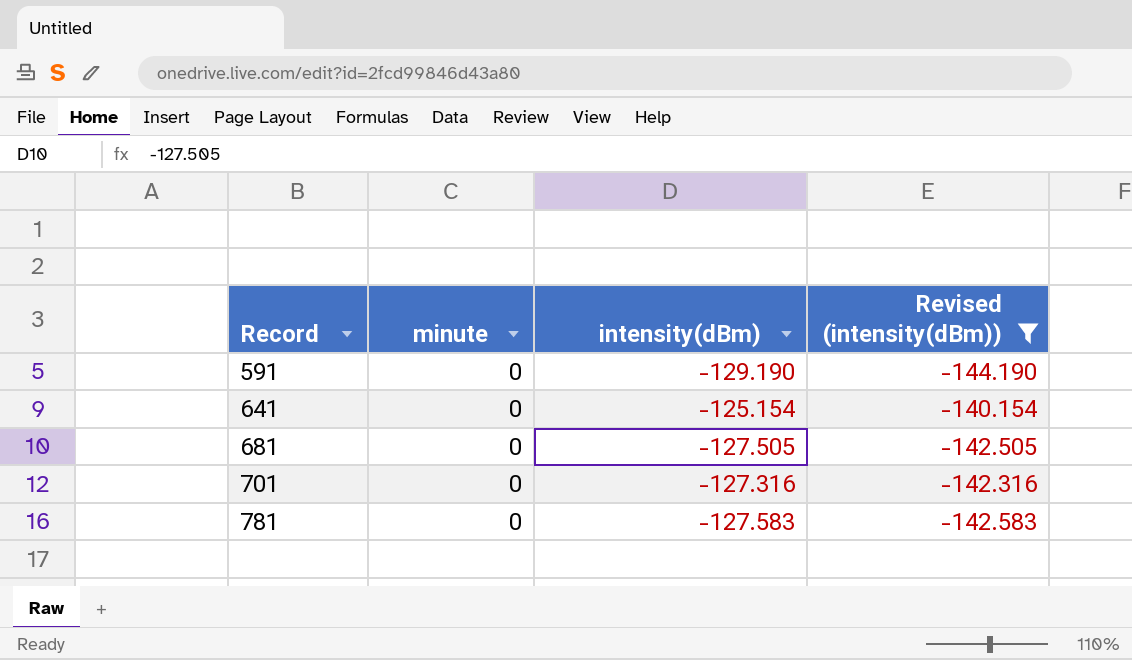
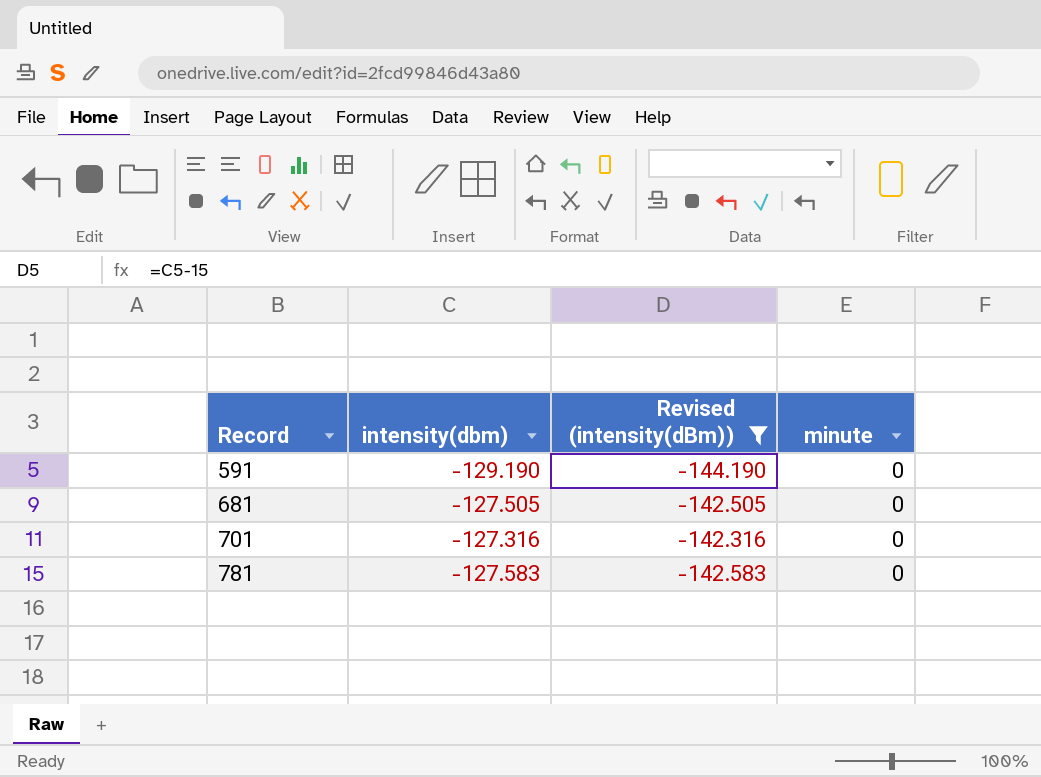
column name: intensity(dBm) -> intensity(dbm)
column minute | position: 2 -> 4
row 641: 0 | -125.154 | -140.154 -> none

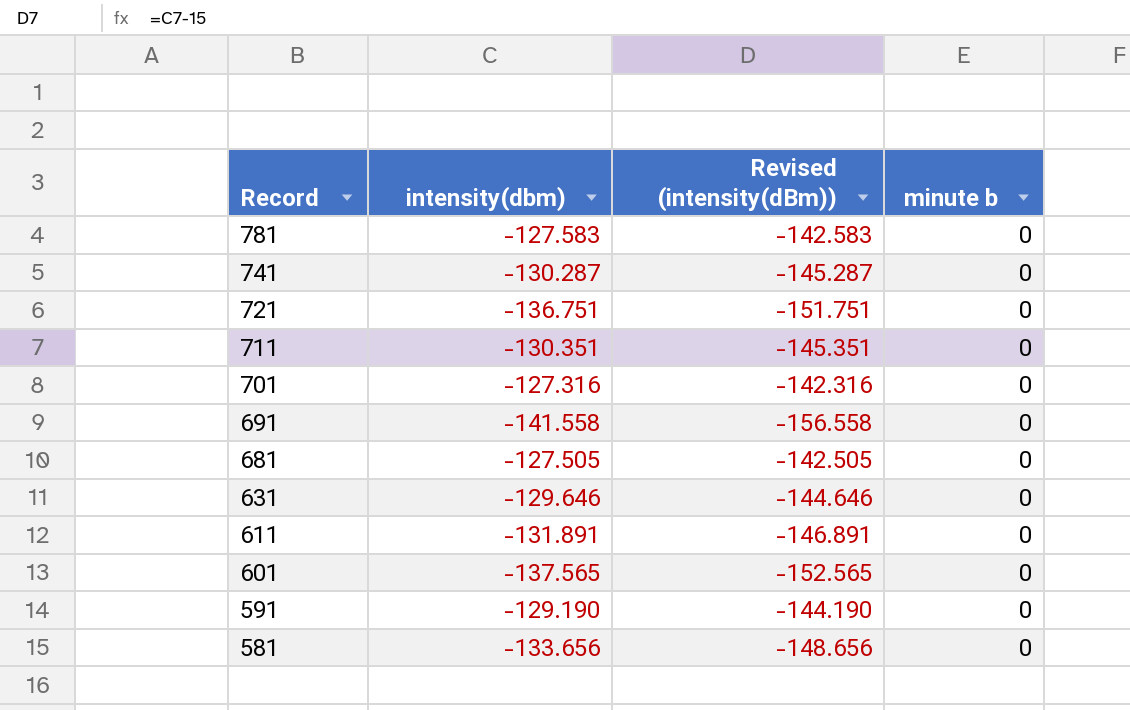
filter: Revised (intensity(dBm)) >= -144.190 -> none
row order: Record ascending -> Record descending
column name: minute -> minute b

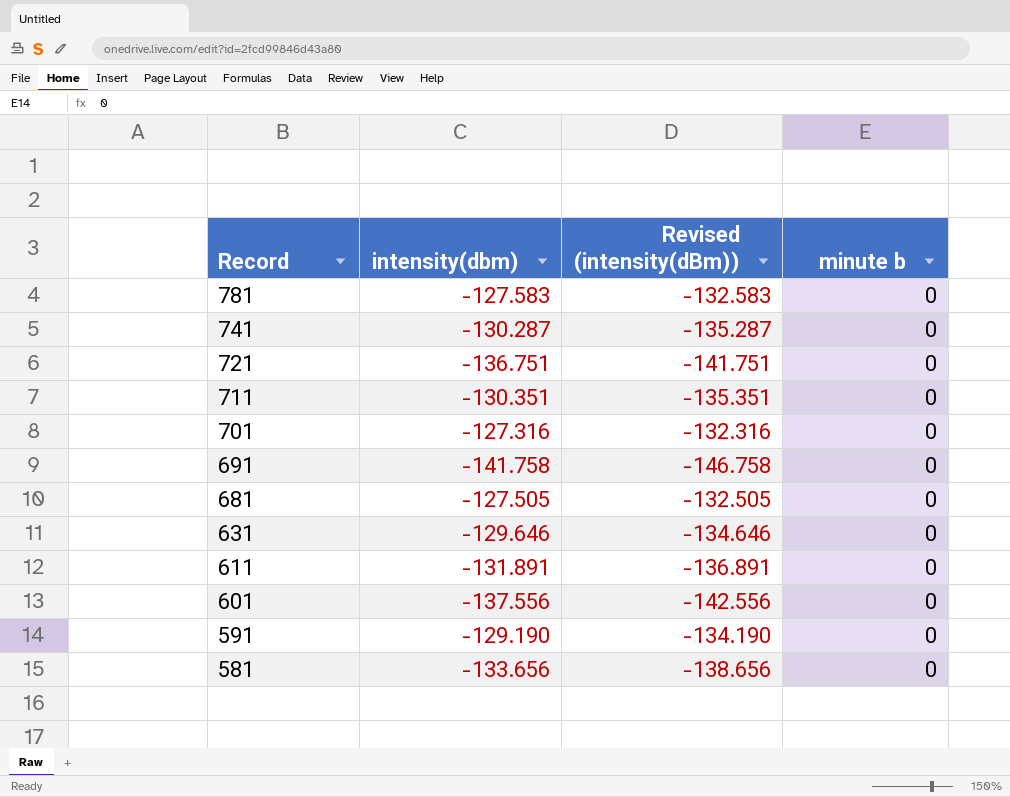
column Revised (intensity(dBm)) | formula: [intensity(dbm)] - 15 -> [intensity(dbm)] - 5
691 | intensity(dbm): -141.558 -> -141.758
601 | intensity(dbm): -137.565 -> -137.556

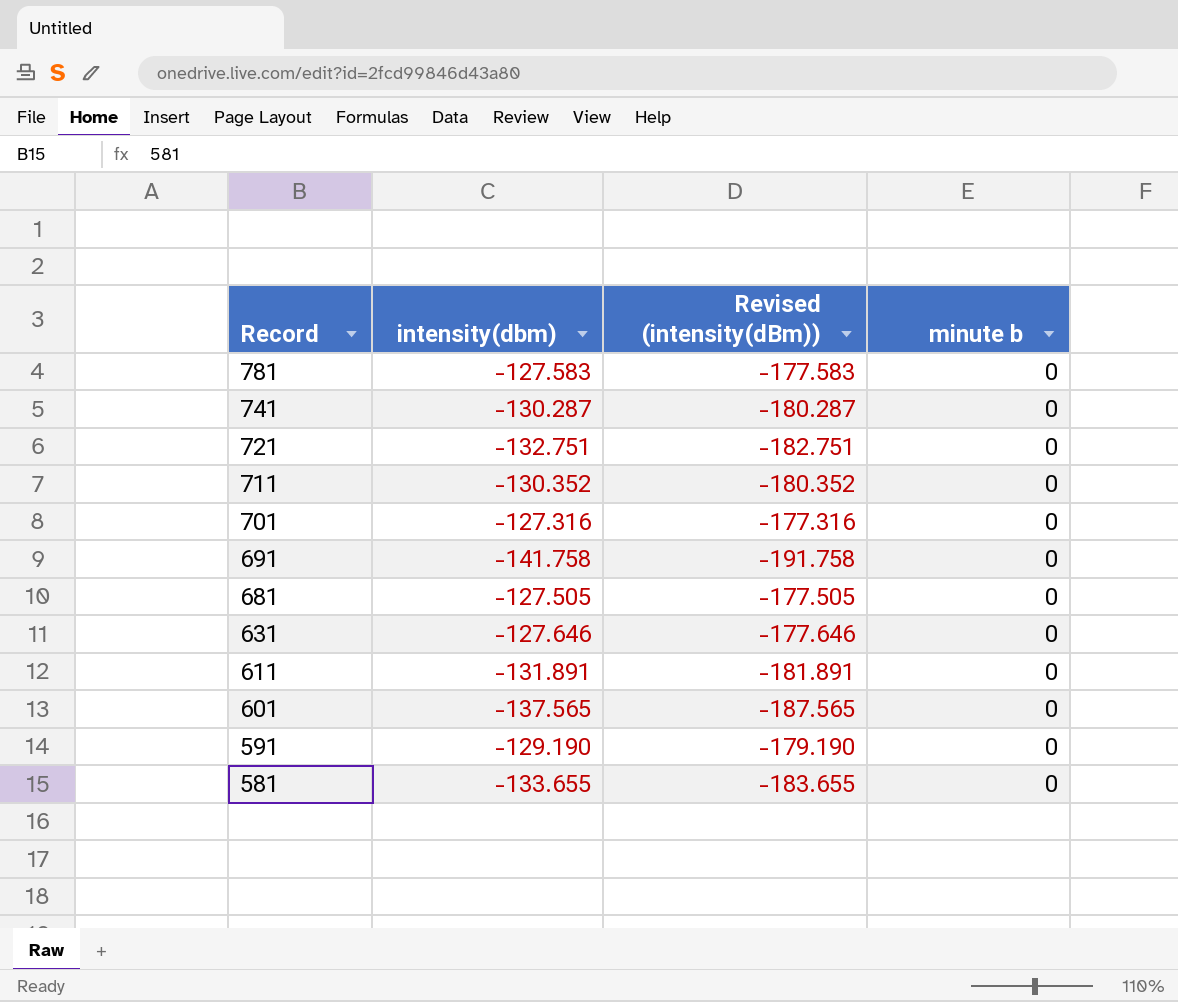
column Revised (intensity(dBm)) | formula: [intensity(dbm)] - 5 -> [intensity(dbm)] - 50
721 | intensity(dbm): -136.751 -> -132.751
711 | intensity(dbm): -130.351 -> -130.352
631 | intensity(dbm): -129.646 -> -127.646
601 | intensity(dbm): -137.556 -> -137.565
581 | intensity(dbm): -133.656 -> -133.655

